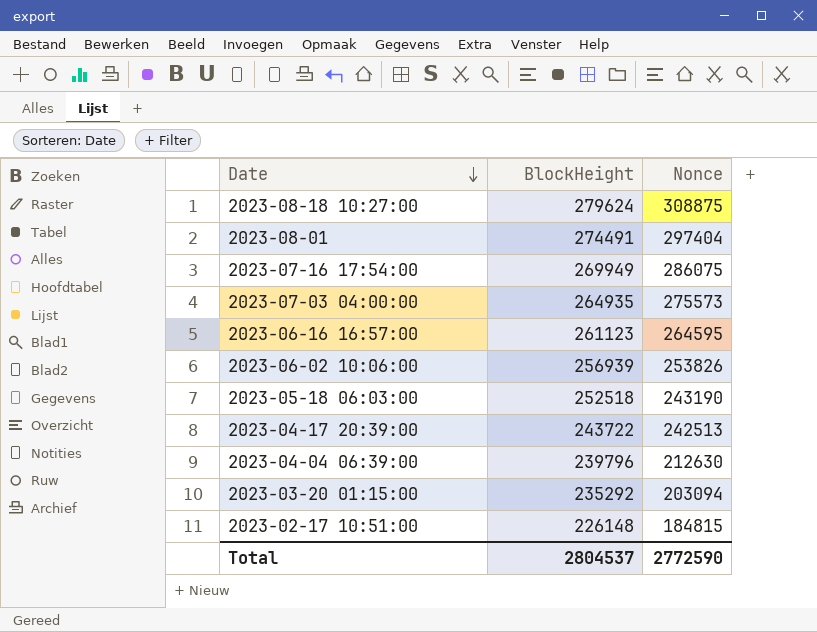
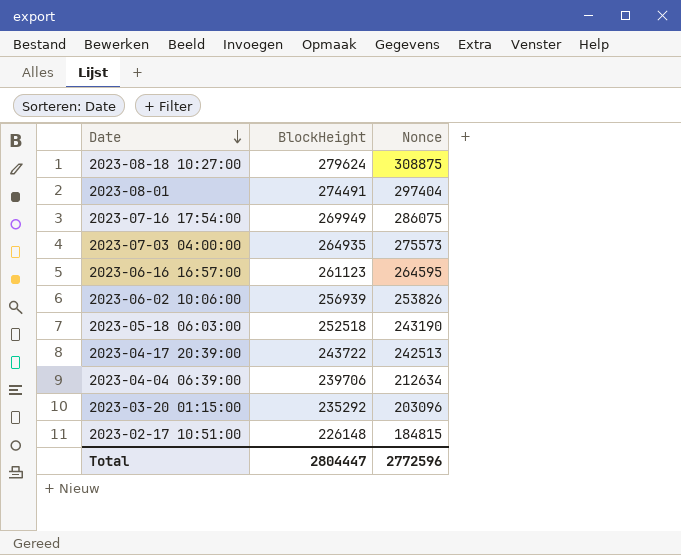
2023-04-04 06:39:00 | BlockHeight: 239796 -> 239706
2023-04-04 06:39:00 | Nonce: 212630 -> 212634
2023-03-20 01:15:00 | Nonce: 203094 -> 203096
Total | BlockHeight: 2804537 -> 2804447
Total | Nonce: 2772590 -> 2772596

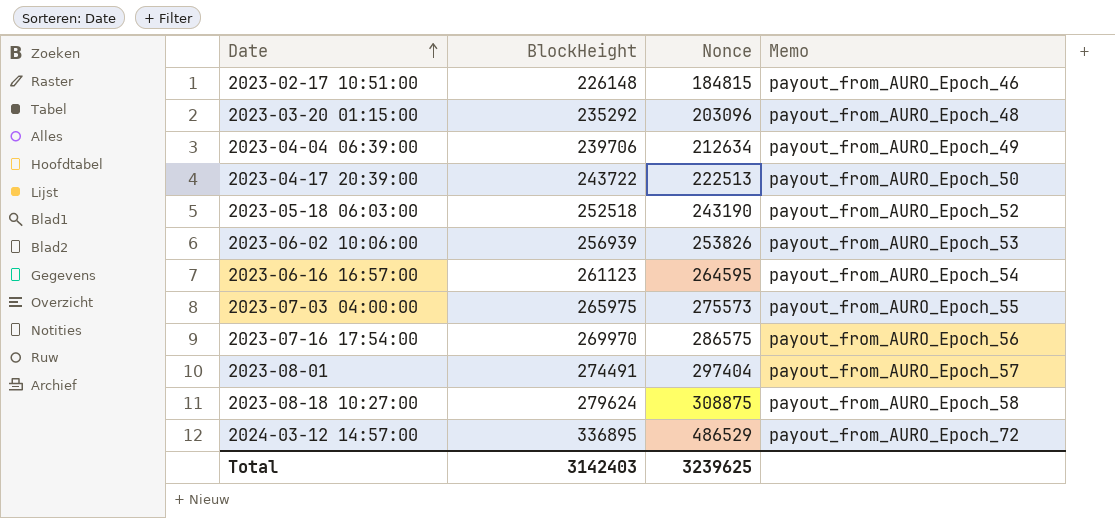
row order: Date descending -> Date ascending
column Memo | position: none -> 4
2023-04-17 20:39:00 | Nonce: 242513 -> 222513
2023-07-03 04:00:00 | BlockHeight: 264935 -> 265975
2023-07-16 17:54:00 | BlockHeight: 269949 -> 269970
2023-07-16 17:54:00 | Nonce: 286075 -> 286575
row 2024-03-12 14:57:00: none -> 336895 | 486529 | payout_from_AURO_Epoch_72
Total | BlockHeight: 2804447 -> 3142403
Total | Nonce: 2772596 -> 3239625

